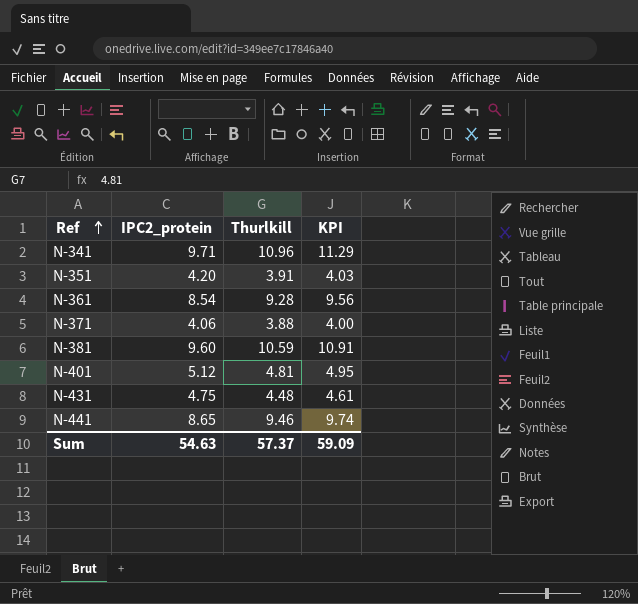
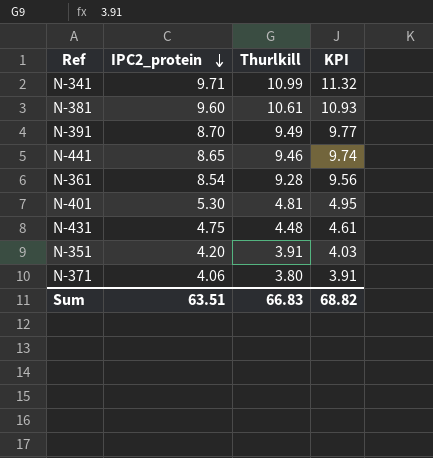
row order: Ref ascending -> IPC2_protein descending
N-341 | Thurlkill: 10.96 -> 10.99
N-341 | KPI: 11.29 -> 11.32
N-381 | Thurlkill: 10.59 -> 10.61
N-381 | KPI: 10.91 -> 10.93
row N-391: none -> 8.70 | 9.49 | 9.77
N-401 | IPC2_protein: 5.12 -> 5.30
N-371 | Thurlkill: 3.88 -> 3.80
N-371 | KPI: 4.00 -> 3.91
Sum | IPC2_protein: 54.63 -> 63.51
Sum | Thurlkill: 57.37 -> 66.83
Sum | KPI: 59.09 -> 68.82

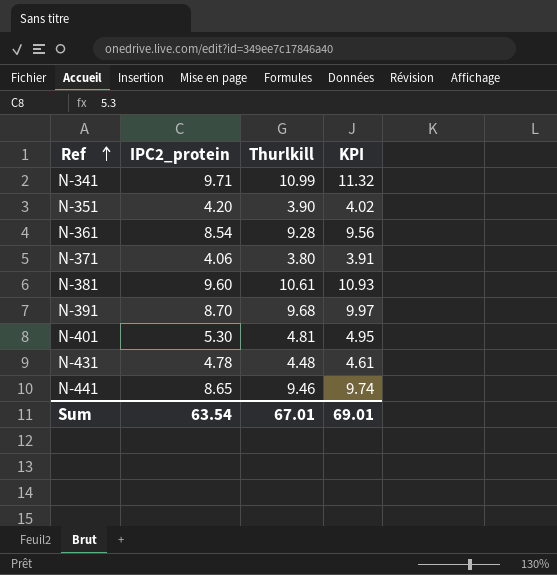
row order: IPC2_protein descending -> Ref ascending
N-351 | Thurlkill: 3.91 -> 3.90
N-351 | KPI: 4.03 -> 4.02
N-391 | Thurlkill: 9.49 -> 9.68
N-391 | KPI: 9.77 -> 9.97
N-431 | IPC2_protein: 4.75 -> 4.78
Sum | IPC2_protein: 63.51 -> 63.54
Sum | Thurlkill: 66.83 -> 67.01
Sum | KPI: 68.82 -> 69.01

